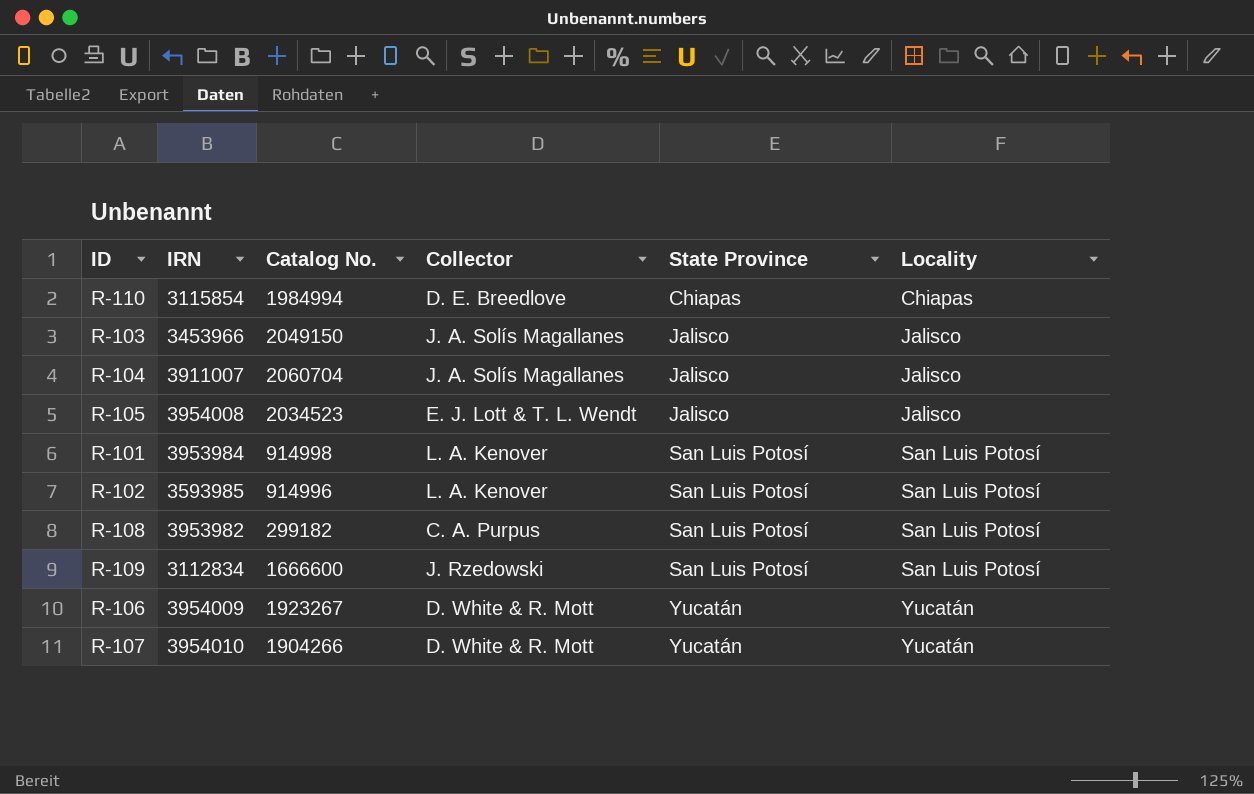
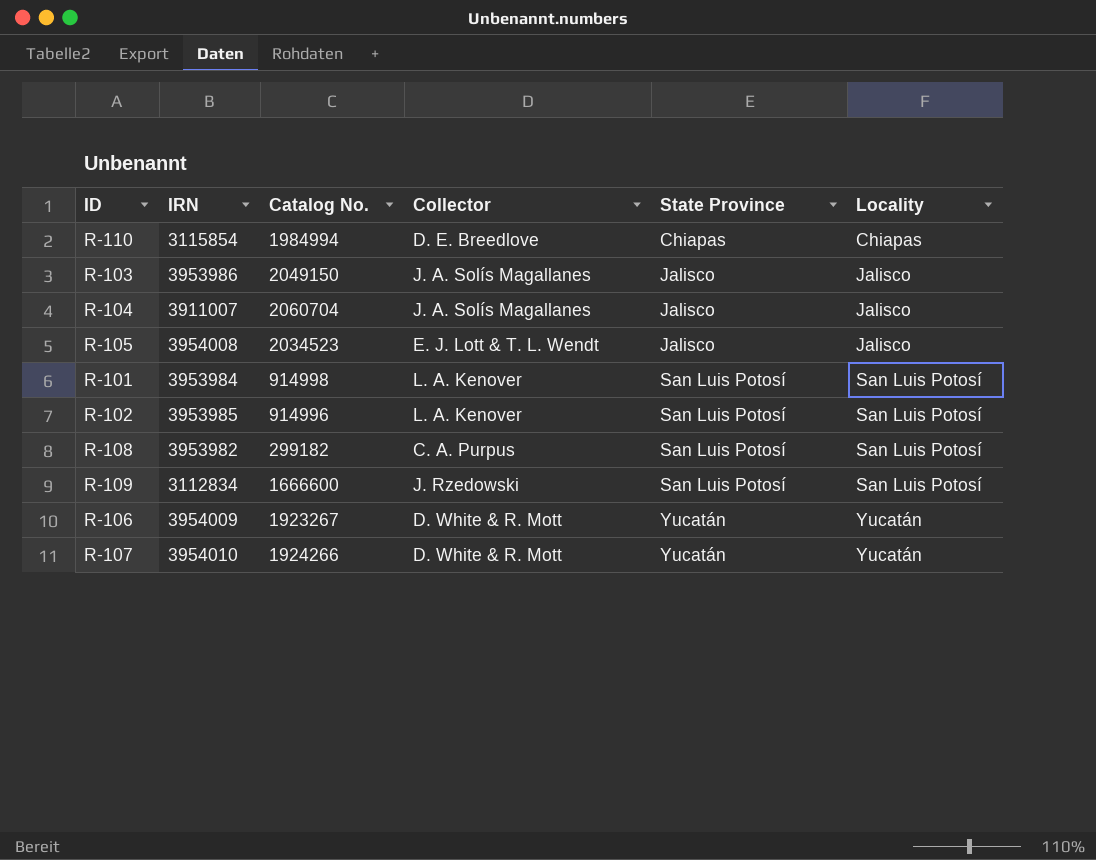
R-103 | IRN: 3453966 -> 3953986
R-102 | IRN: 3593985 -> 3953985
R-107 | Catalog No.: 1904266 -> 1924266

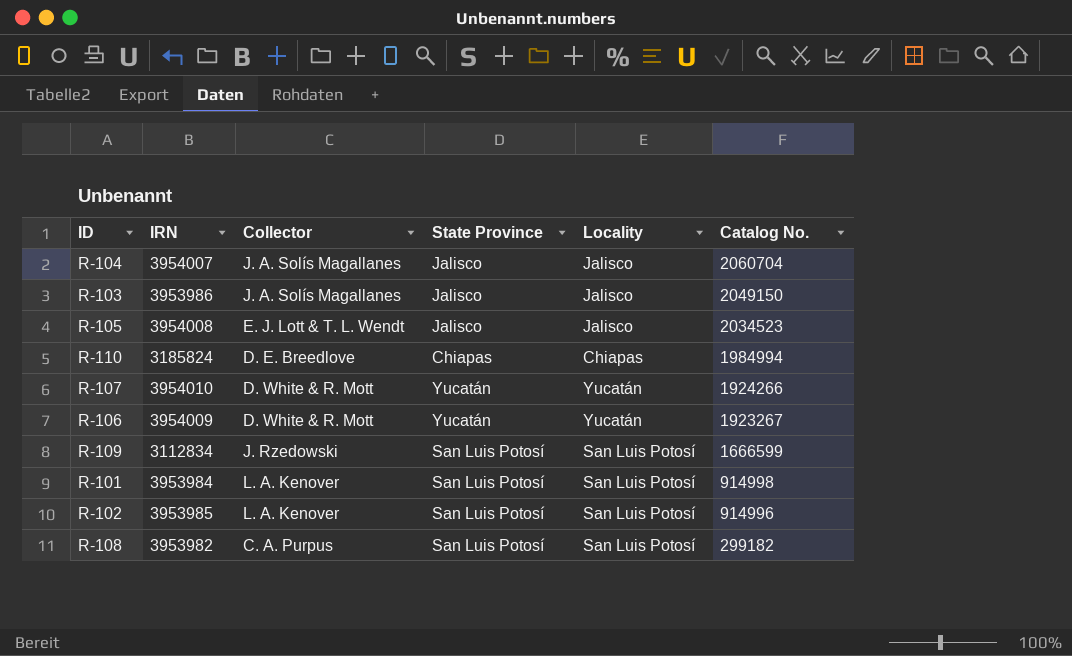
row order: State Province ascending -> Catalog No. descending
column Catalog No. | position: 3 -> 6
R-104 | IRN: 3911007 -> 3954007
R-110 | IRN: 3115854 -> 3185824
R-109 | Catalog No.: 1666600 -> 1666599

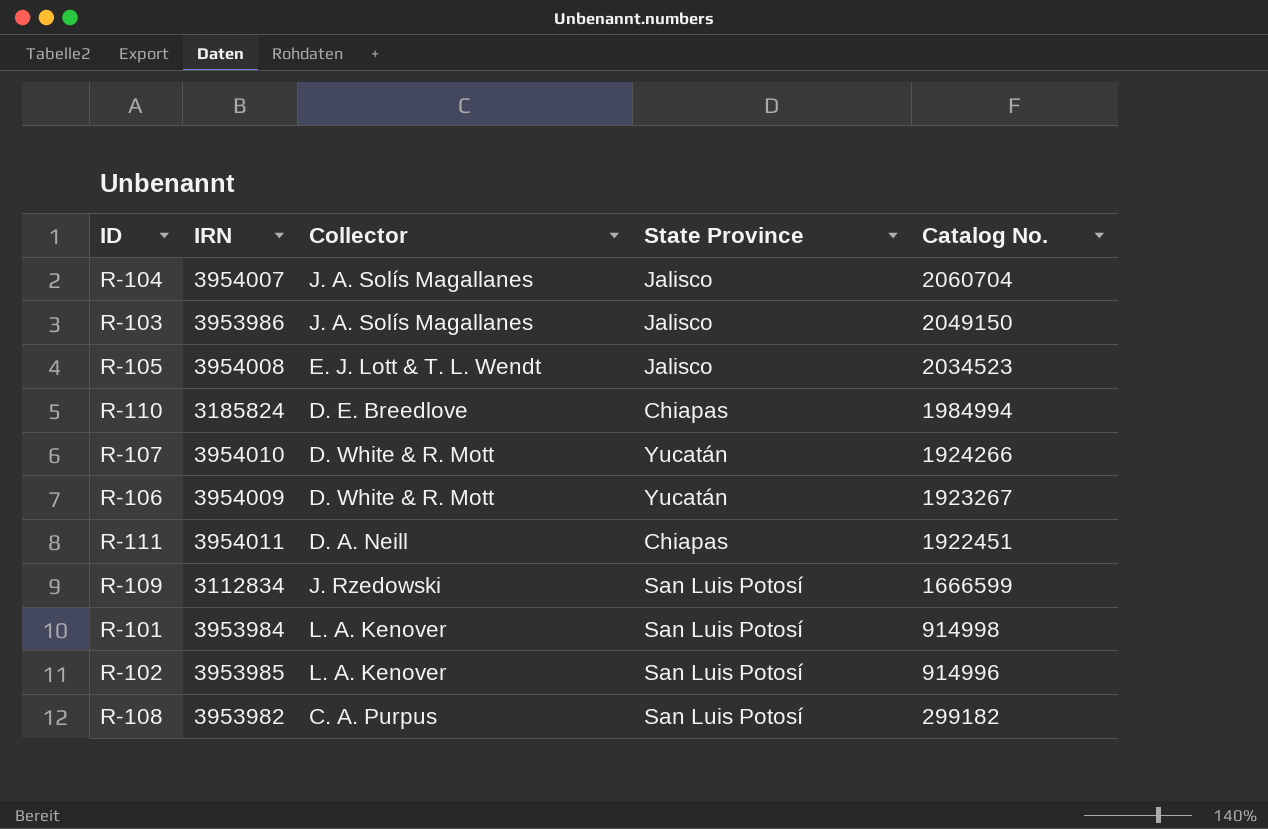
column Locality | position: 5 -> none
row R-111: none -> 3954011 | D. A. Neill | Chiapas | 1922451

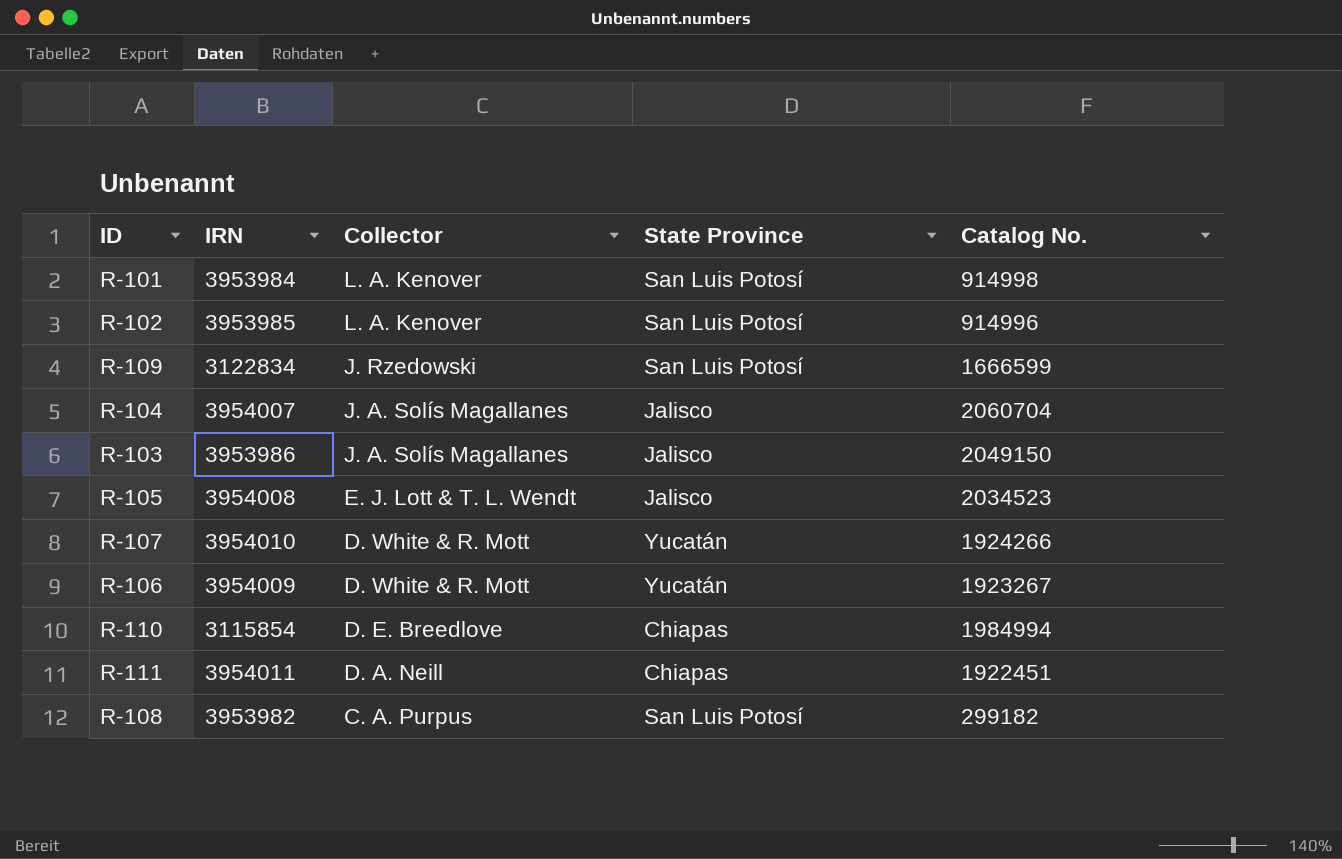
row order: Catalog No. descending -> Collector descending
R-109 | IRN: 3112834 -> 3122834
R-110 | IRN: 3185824 -> 3115854

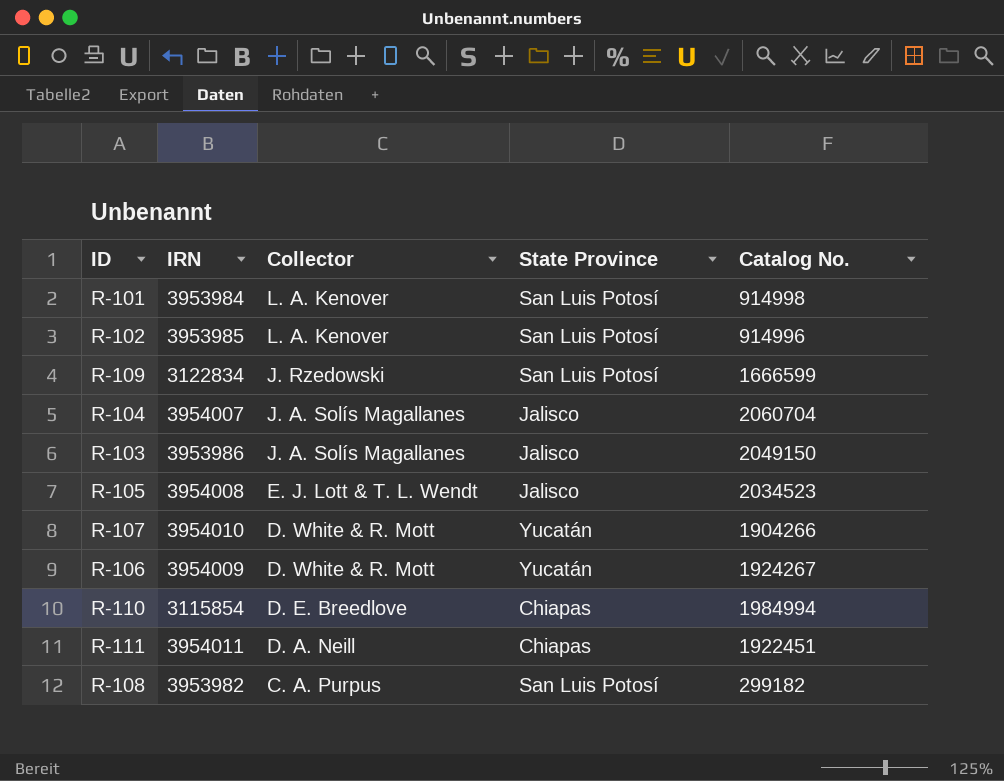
R-107 | Catalog No.: 1924266 -> 1904266
R-106 | Catalog No.: 1923267 -> 1924267

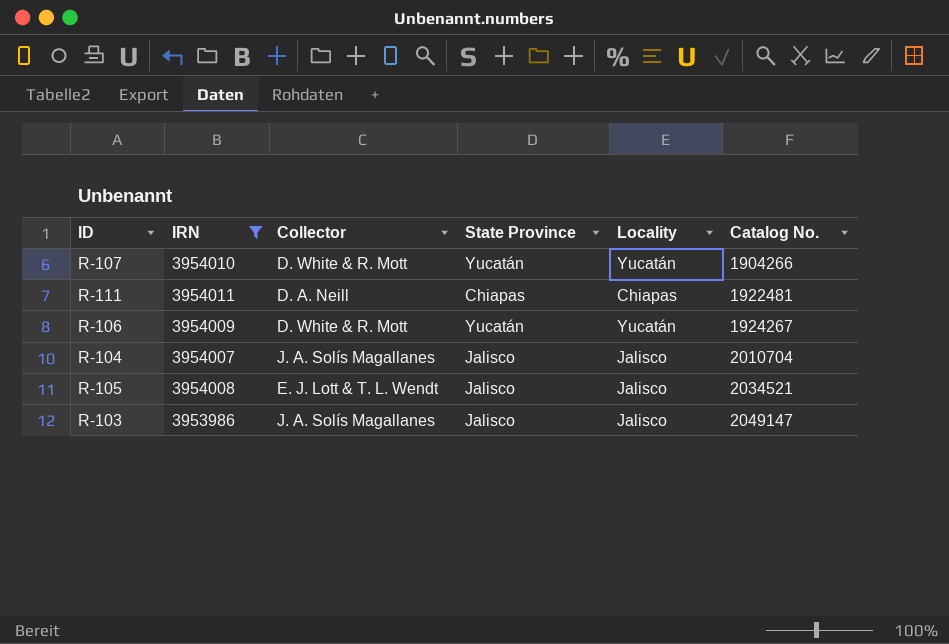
filter: none -> IRN >= 3953986
row order: Collector descending -> Catalog No. ascending
column Locality | position: none -> 5
R-111 | Catalog No.: 1922451 -> 1922481
R-104 | Catalog No.: 2060704 -> 2010704
R-105 | Catalog No.: 2034523 -> 2034521
R-103 | Catalog No.: 2049150 -> 2049147

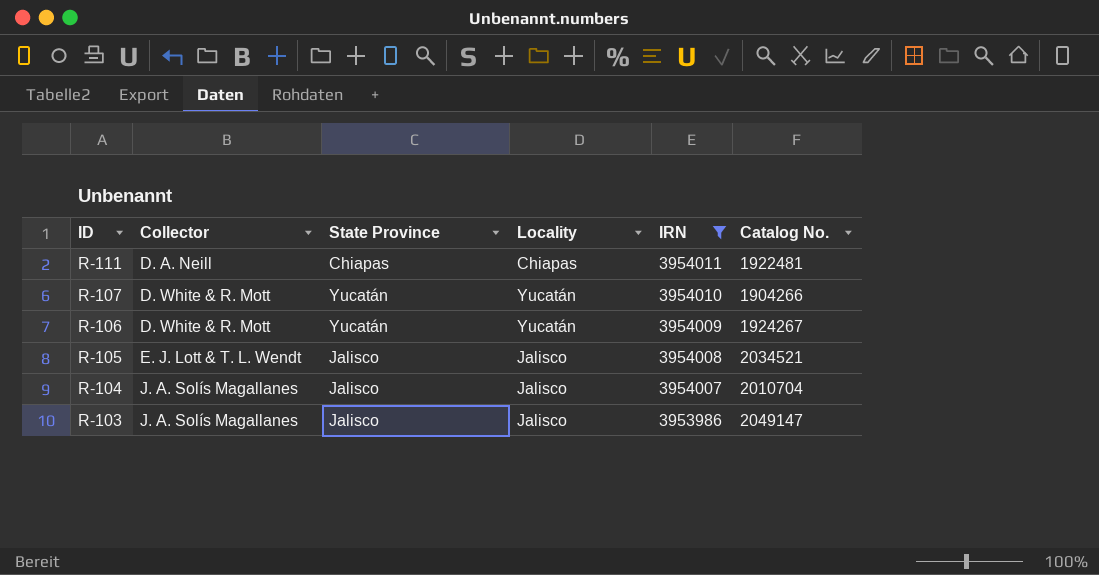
row order: Catalog No. ascending -> ID descending
column IRN | position: 2 -> 5

